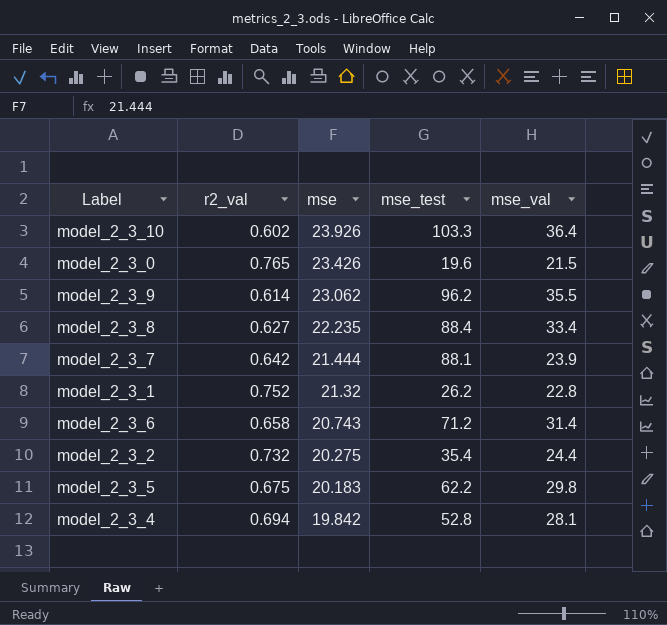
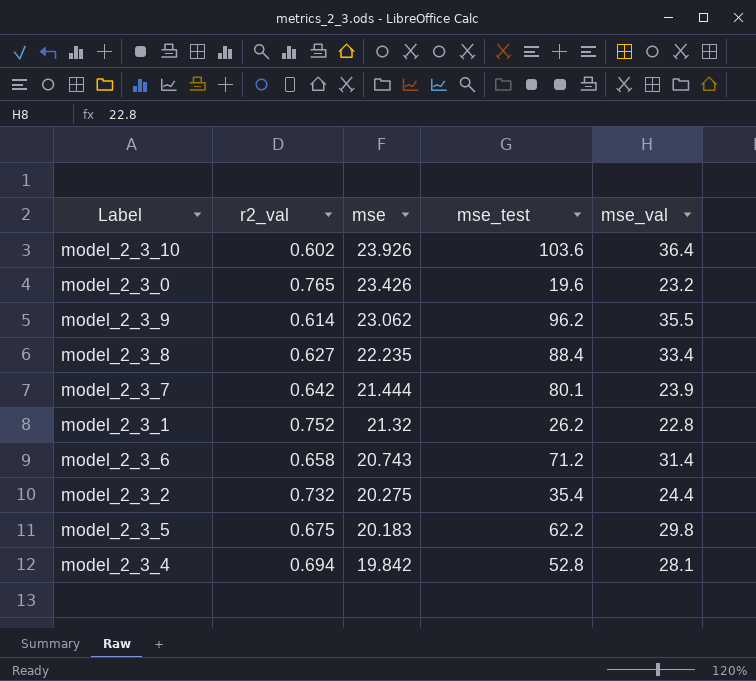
model_2_3_10 | mse_test: 103.3 -> 103.6
model_2_3_0 | mse_val: 21.5 -> 23.2
model_2_3_7 | mse_test: 88.1 -> 80.1

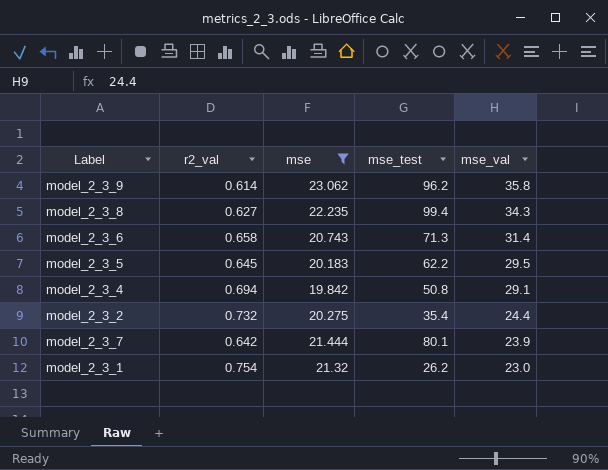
filter: none -> mse <= 23.062
row order: mse descending -> mse_val descending
model_2_3_9 | mse_val: 35.5 -> 35.8
model_2_3_8 | mse_test: 88.4 -> 99.4
model_2_3_8 | mse_val: 33.4 -> 34.3
model_2_3_6 | mse_test: 71.2 -> 71.3
model_2_3_5 | r2_val: 0.675 -> 0.645
model_2_3_5 | mse_val: 29.8 -> 29.5
model_2_3_4 | mse_test: 52.8 -> 50.8
model_2_3_4 | mse_val: 28.1 -> 29.1
model_2_3_1 | r2_val: 0.752 -> 0.754
model_2_3_1 | mse_val: 22.8 -> 23.0

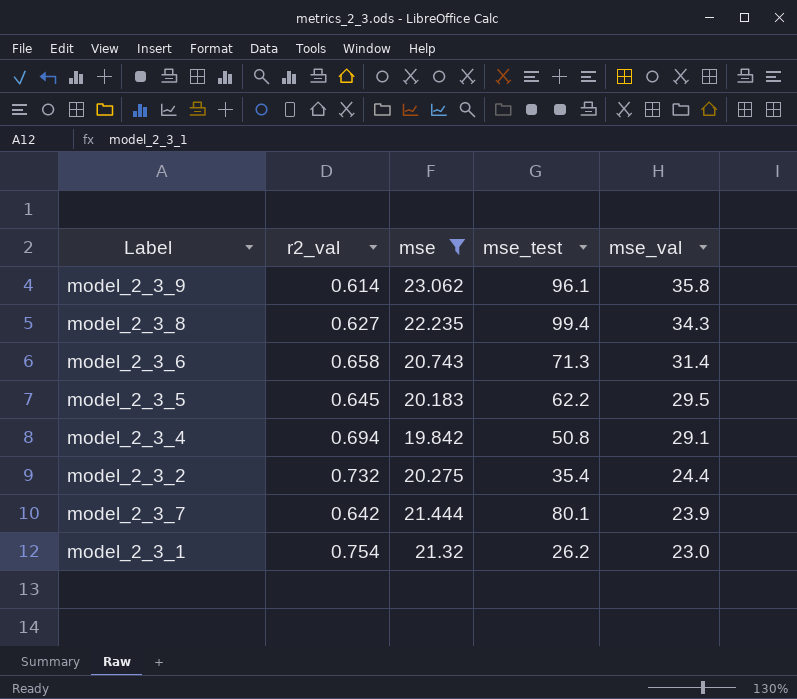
model_2_3_9 | mse_test: 96.2 -> 96.1

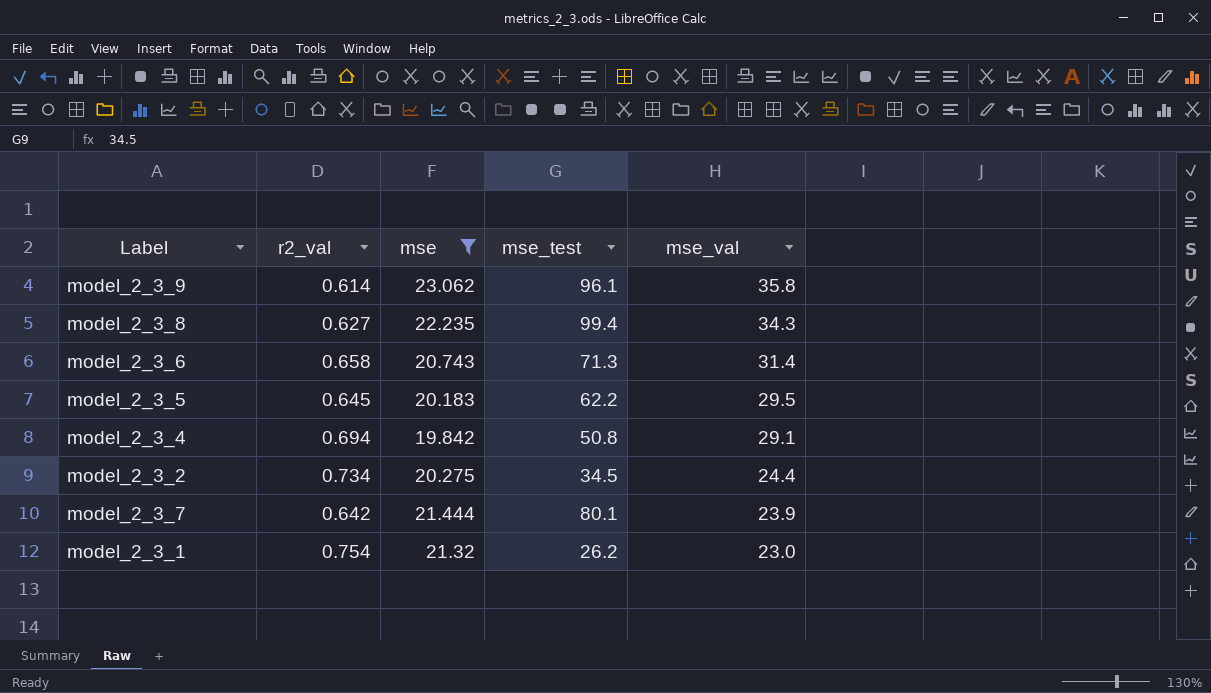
model_2_3_2 | r2_val: 0.732 -> 0.734
model_2_3_2 | mse_test: 35.4 -> 34.5

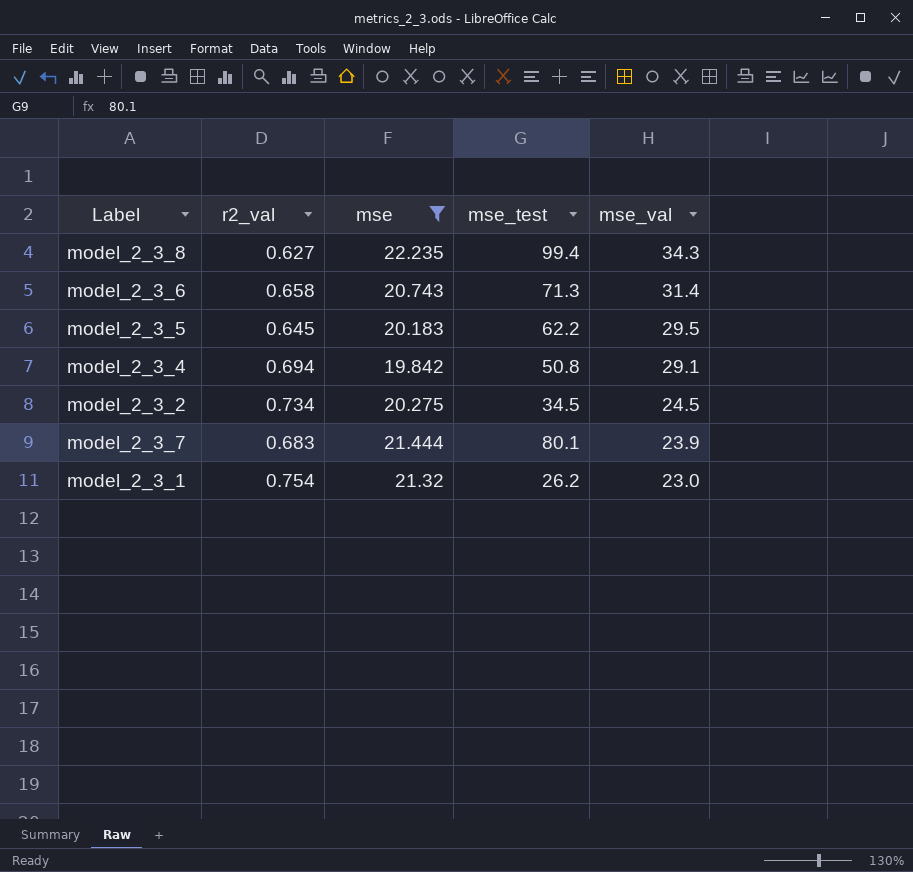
row model_2_3_9: 0.614 | 23.062 | 96.1 | 35.8 -> none
model_2_3_2 | mse_val: 24.4 -> 24.5
model_2_3_7 | r2_val: 0.642 -> 0.683

